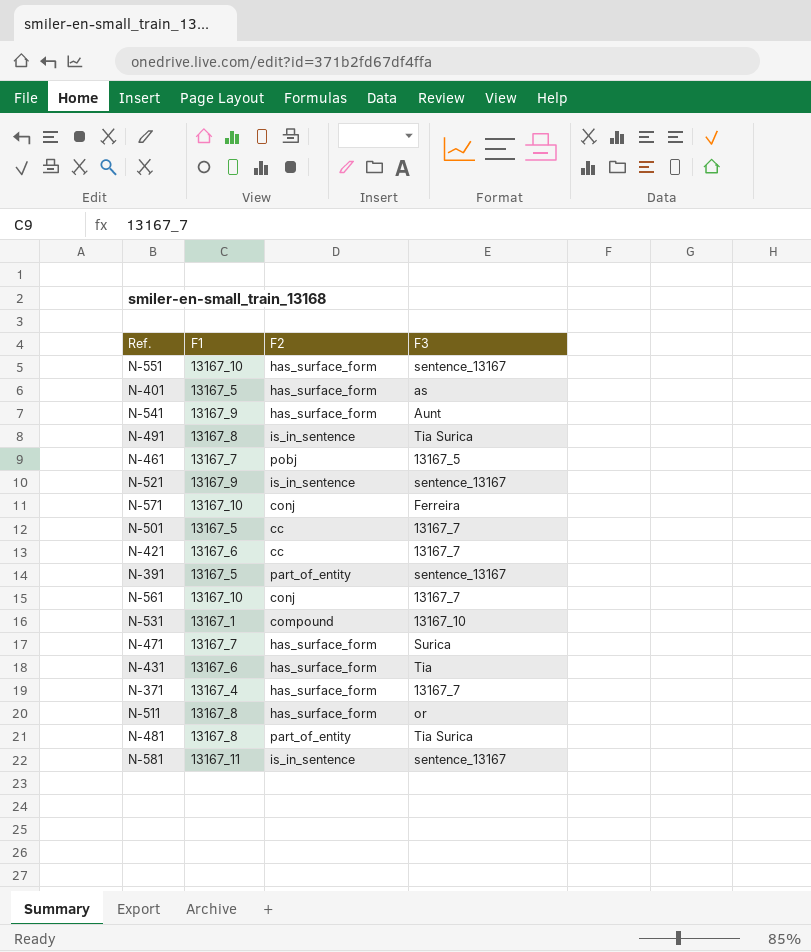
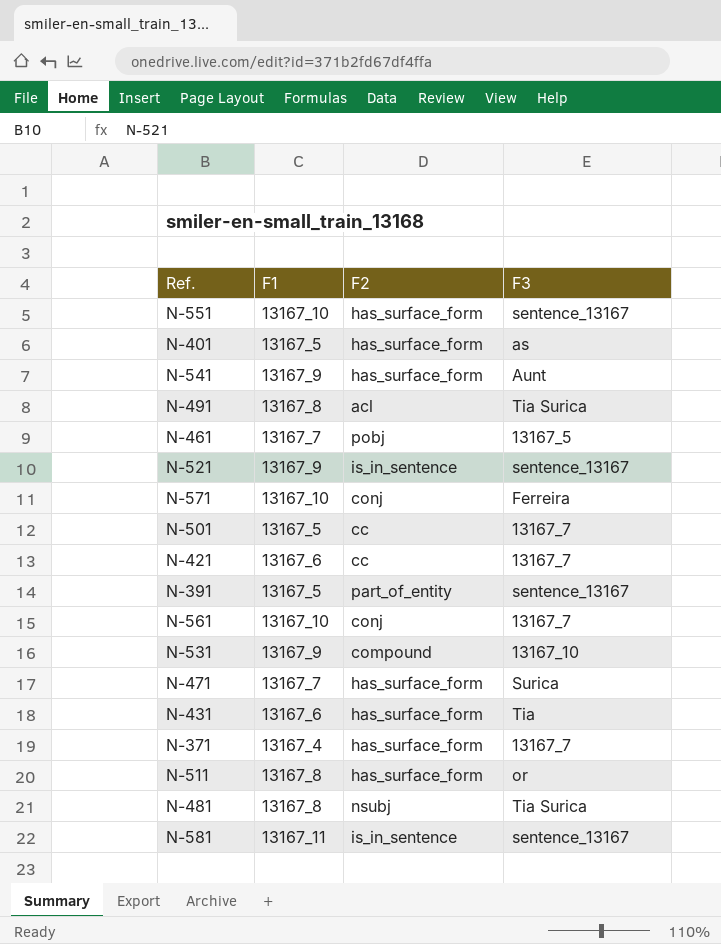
N-491 | F2: is_in_sentence -> acl
N-531 | F1: 13167_1 -> 13167_9
N-481 | F2: part_of_entity -> nsubj

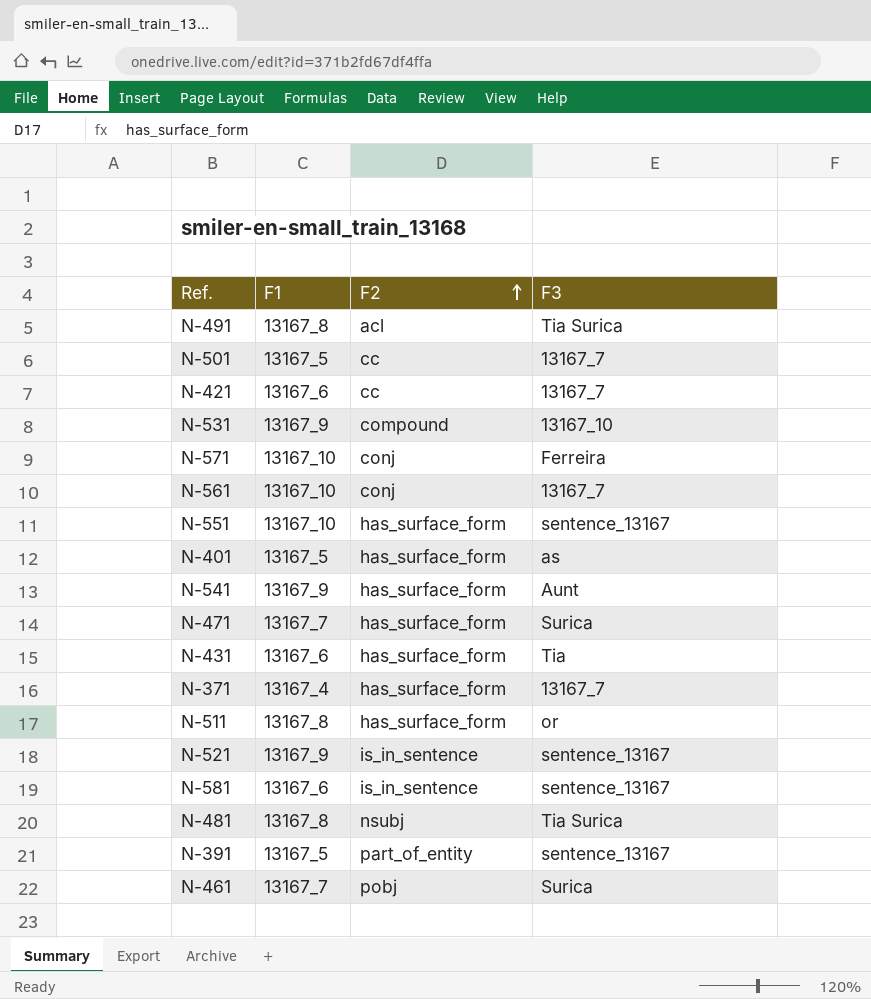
row order: none -> F2 ascending
N-581 | F1: 13167_11 -> 13167_6
N-461 | F3: 13167_5 -> Surica

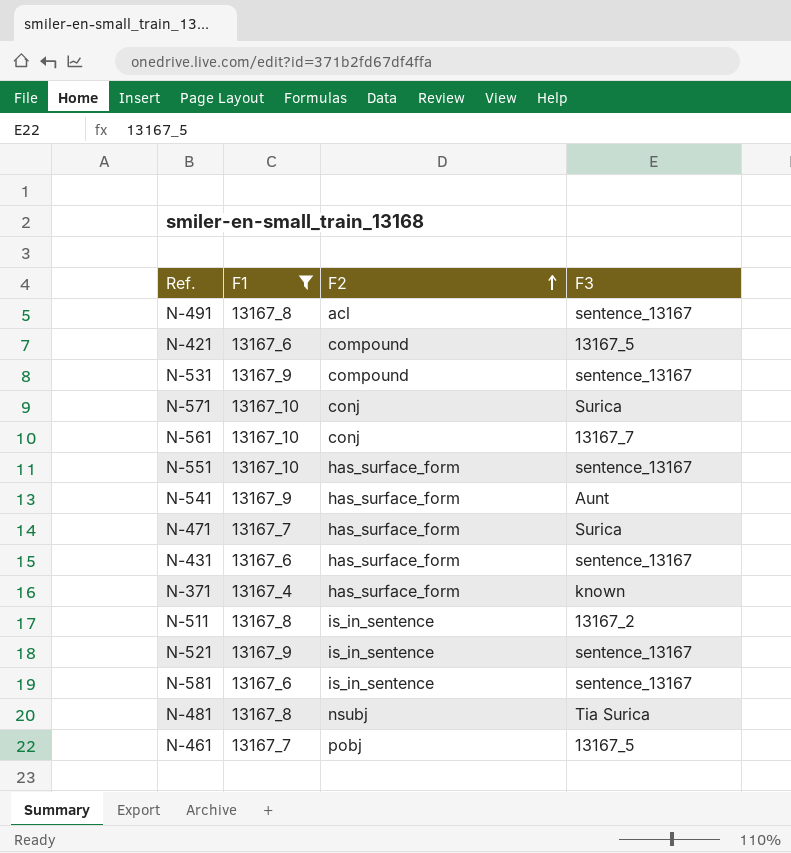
filter: none -> F1 != 13167_5
N-491 | F3: Tia Surica -> sentence_13167
N-421 | F2: cc -> compound
N-421 | F3: 13167_7 -> 13167_5
N-531 | F3: 13167_10 -> sentence_13167
N-571 | F3: Ferreira -> Surica
N-431 | F3: Tia -> sentence_13167
N-371 | F3: 13167_7 -> known
N-511 | F2: has_surface_form -> is_in_sentence
N-511 | F3: or -> 13167_2
N-461 | F3: Surica -> 13167_5

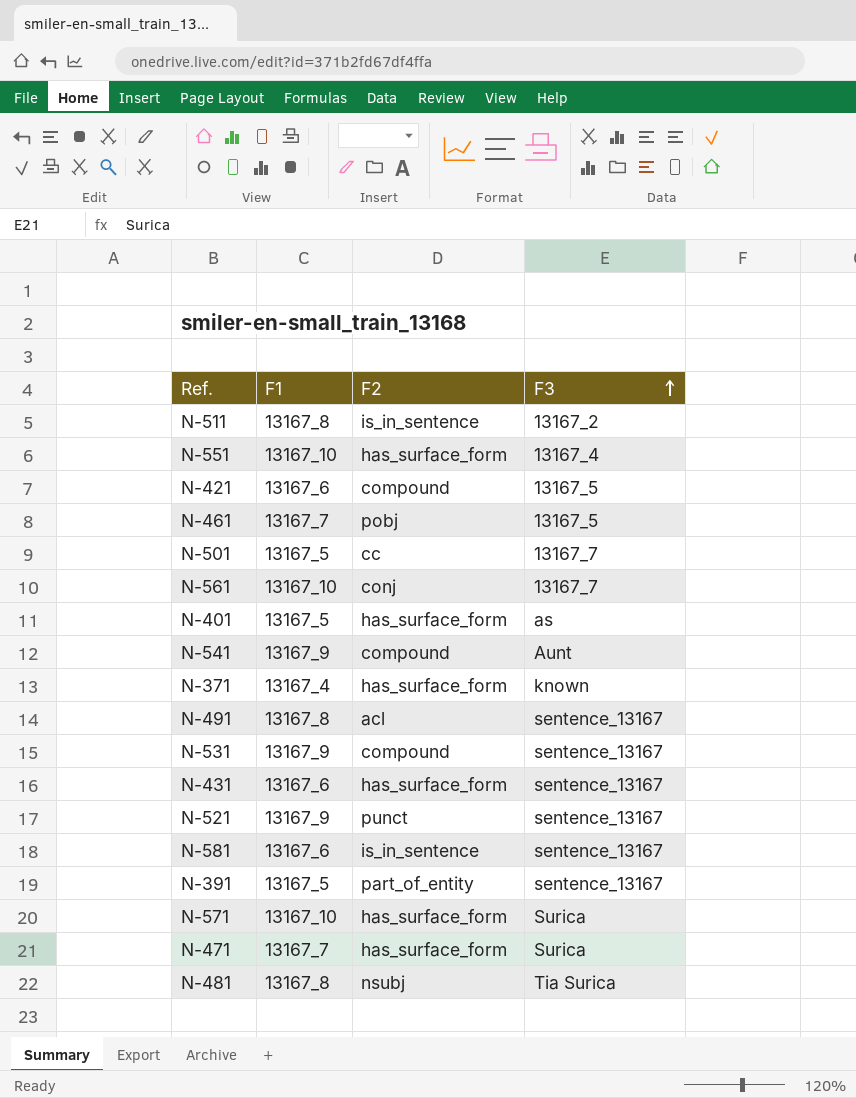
filter: F1 != 13167_5 -> none
row order: F2 ascending -> F3 ascending
N-551 | F3: sentence_13167 -> 13167_4
N-541 | F2: has_surface_form -> compound
N-521 | F2: is_in_sentence -> punct
N-571 | F2: conj -> has_surface_form

